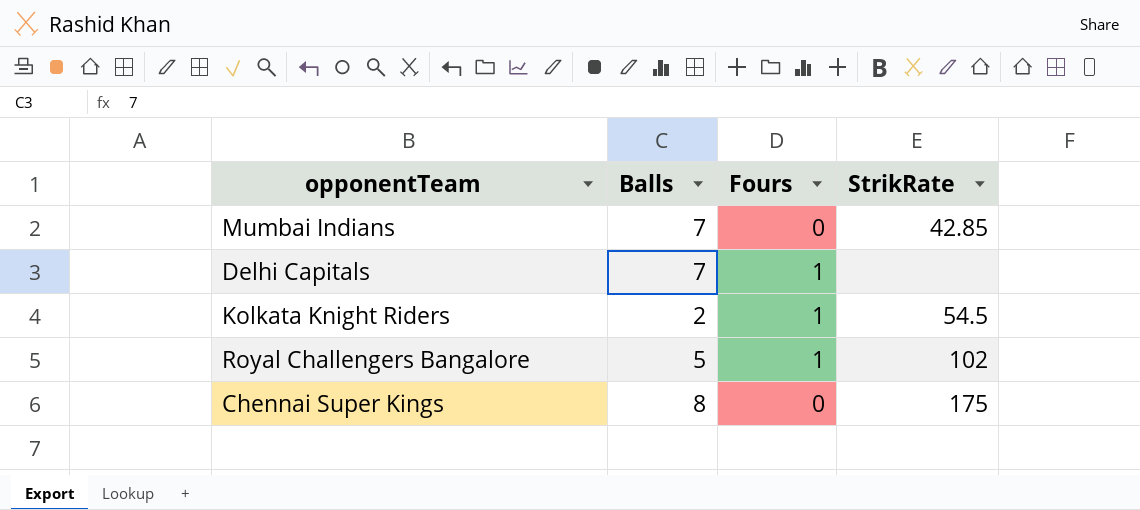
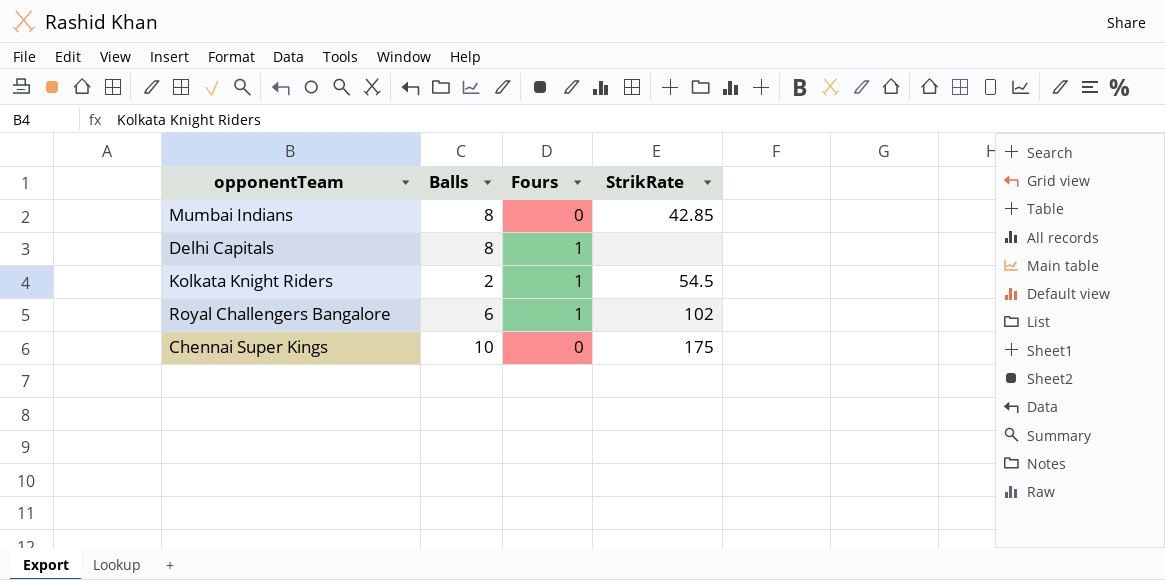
Mumbai Indians | Balls: 7 -> 8
Delhi Capitals | Balls: 7 -> 8
Royal Challengers Bangalore | Balls: 5 -> 6
Chennai Super Kings | Balls: 8 -> 10

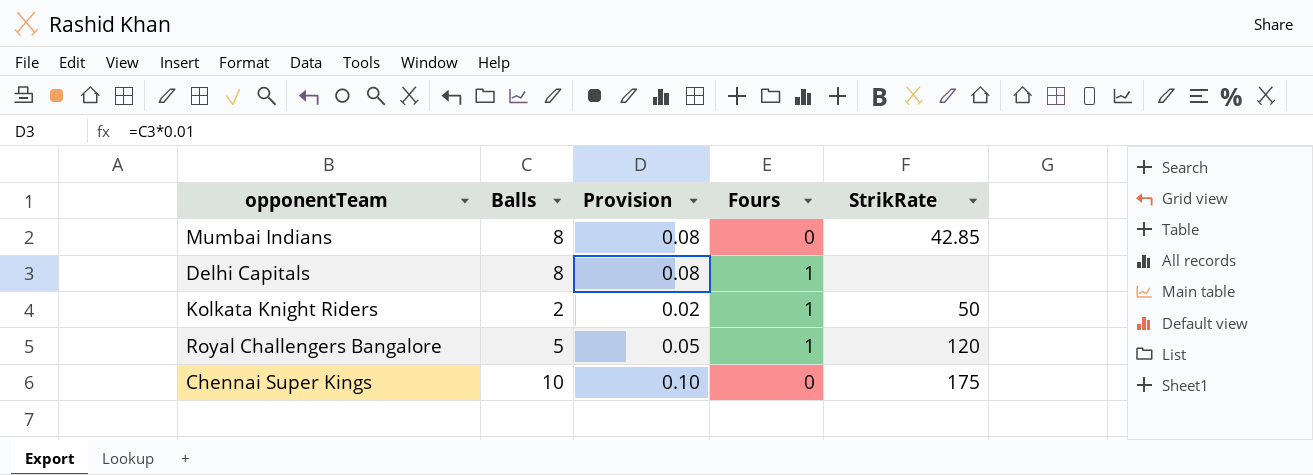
column Provision | formula: none -> [Balls] * 0.01
Kolkata Knight Riders | StrikRate: 54.5 -> 50
Royal Challengers Bangalore | Balls: 6 -> 5
Royal Challengers Bangalore | StrikRate: 102 -> 120

